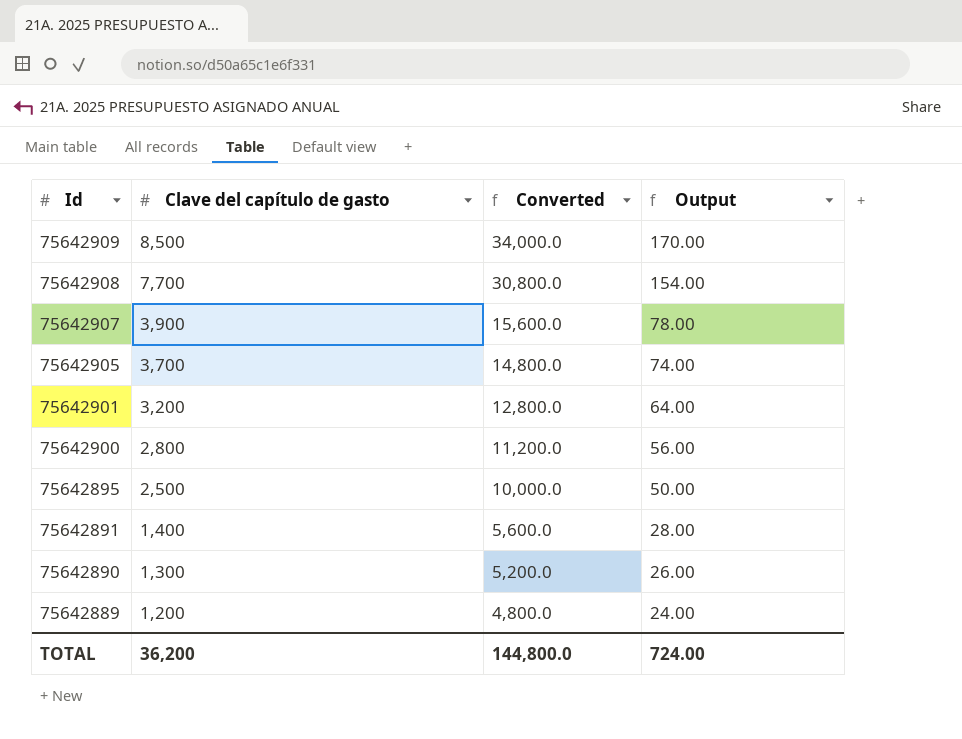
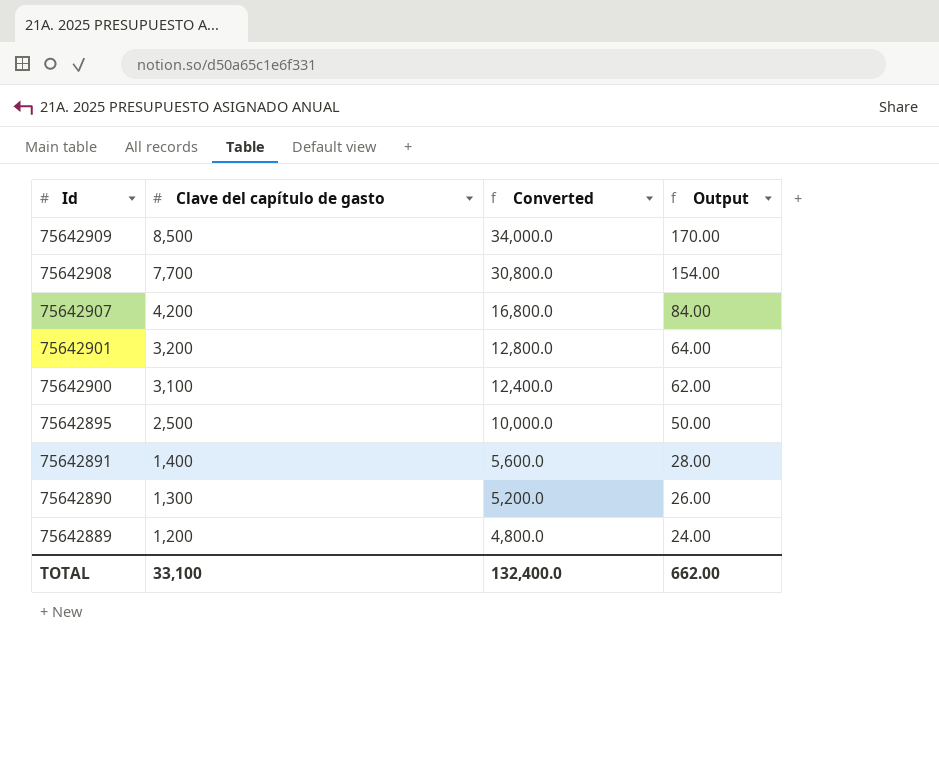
row 75642905: 3,700 | 14,800.0 | 74.00 -> none
75642907 | Clave del capítulo de gasto: 3,900 -> 4,200
75642907 | Converted: 15,600.0 -> 16,800.0
75642907 | Output: 78.00 -> 84.00
75642900 | Clave del capítulo de gasto: 2,800 -> 3,100
75642900 | Converted: 11,200.0 -> 12,400.0
75642900 | Output: 56.00 -> 62.00
TOTAL | Clave del capítulo de gasto: 36,200 -> 33,100
TOTAL | Converted: 144,800.0 -> 132,400.0
TOTAL | Output: 724.00 -> 662.00

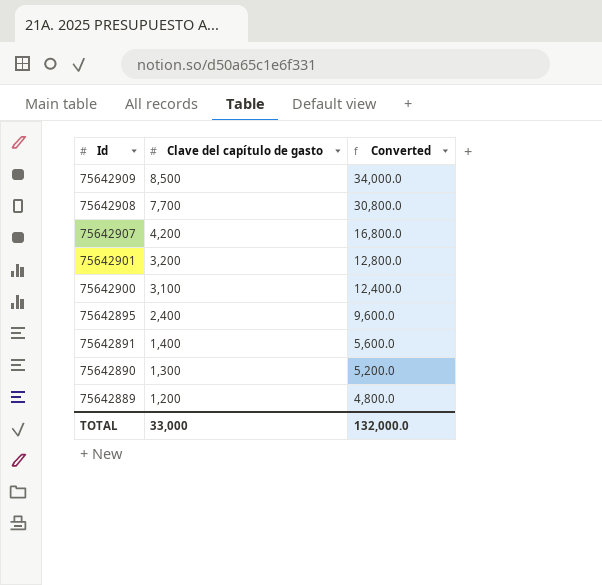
column Output | formula: [Clave del capítulo de gasto] * 0.02 -> none
75642895 | Clave del capítulo de gasto: 2,500 -> 2,400
75642895 | Converted: 10,000.0 -> 9,600.0
TOTAL | Clave del capítulo de gasto: 33,100 -> 33,000
TOTAL | Converted: 132,400.0 -> 132,000.0

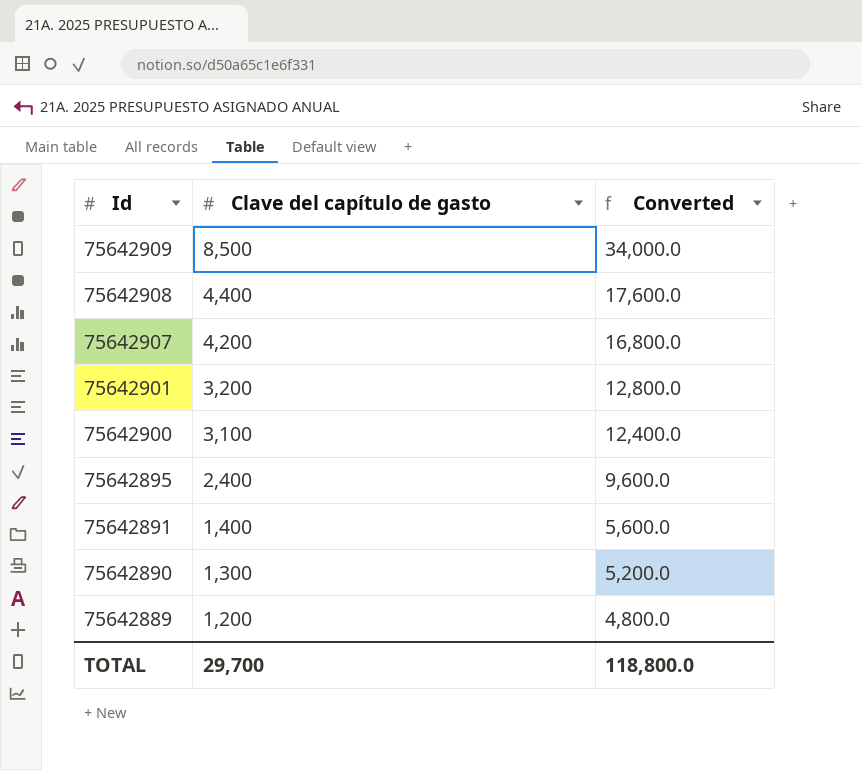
75642908 | Clave del capítulo de gasto: 7,700 -> 4,400
75642908 | Converted: 30,800.0 -> 17,600.0
TOTAL | Clave del capítulo de gasto: 33,000 -> 29,700
TOTAL | Converted: 132,000.0 -> 118,800.0

